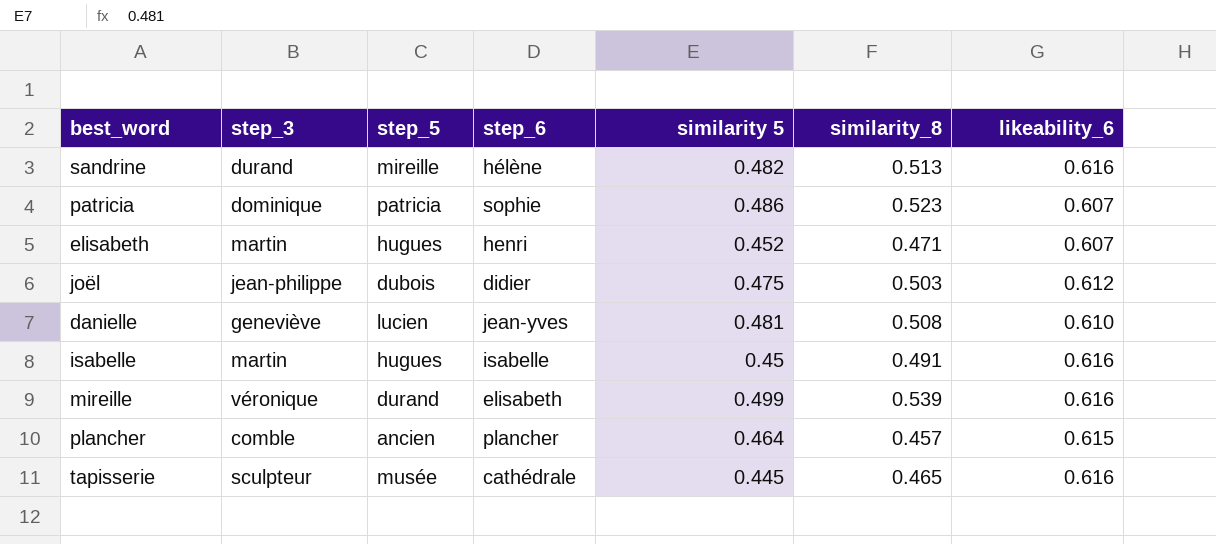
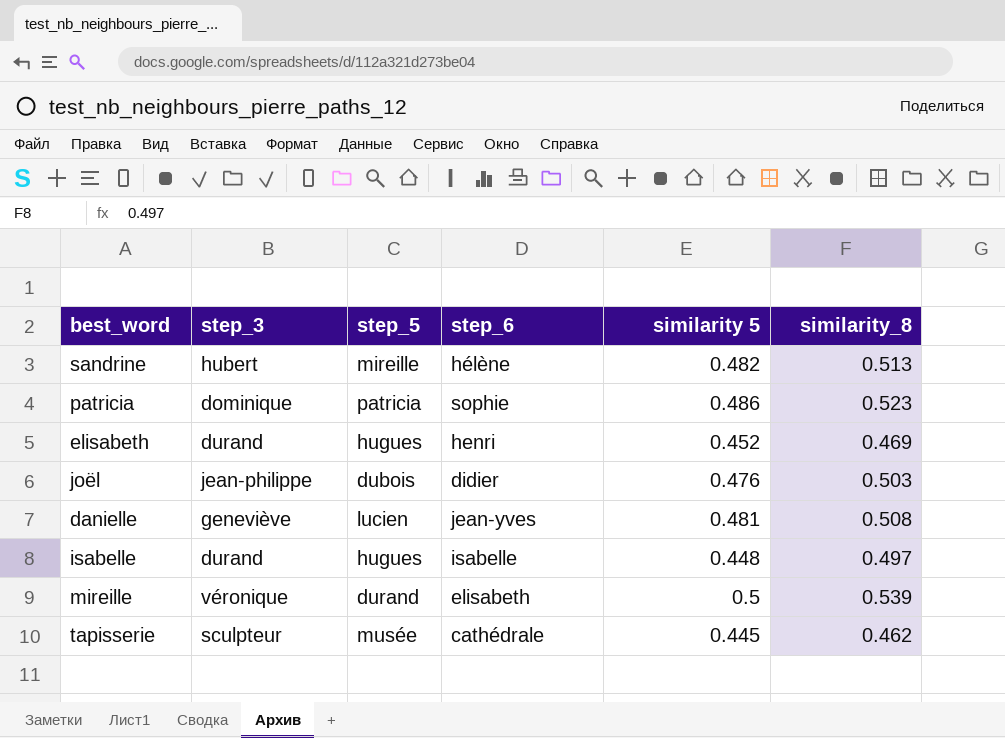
column likeability_6 | position: 7 -> none
row plancher: comble | ancien | plancher | 0.464 | 0.457 | 0.615 -> none
sandrine | step_3: durand -> hubert
elisabeth | step_3: martin -> durand
elisabeth | similarity_8: 0.471 -> 0.469
joël | similarity 5: 0.475 -> 0.476
isabelle | step_3: martin -> durand
isabelle | similarity 5: 0.45 -> 0.448
isabelle | similarity_8: 0.491 -> 0.497
mireille | similarity 5: 0.499 -> 0.5
tapisserie | similarity_8: 0.465 -> 0.462

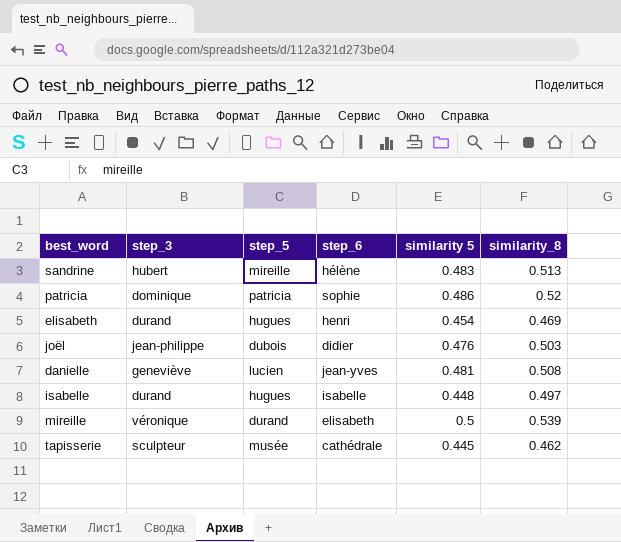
sandrine | similarity 5: 0.482 -> 0.483
patricia | similarity_8: 0.523 -> 0.52
elisabeth | similarity 5: 0.452 -> 0.454

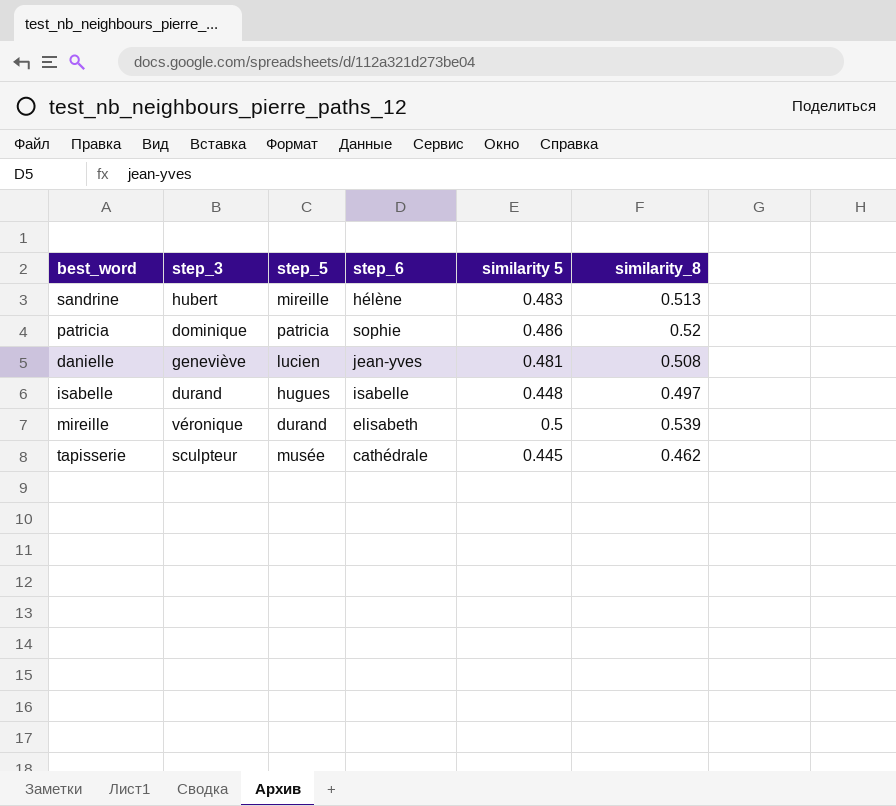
row elisabeth: durand | hugues | henri | 0.454 | 0.469 -> none
row joël: jean-philippe | dubois | didier | 0.476 | 0.503 -> none

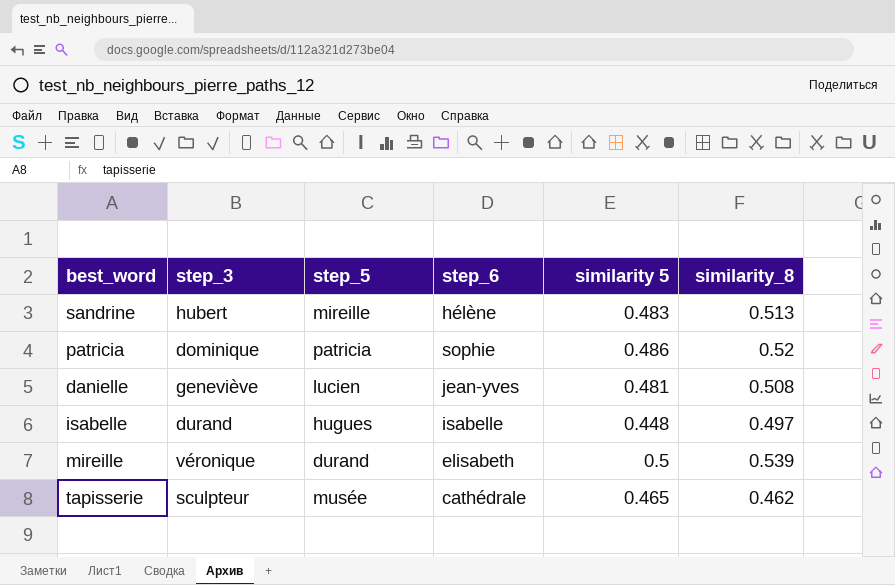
tapisserie | similarity 5: 0.445 -> 0.465

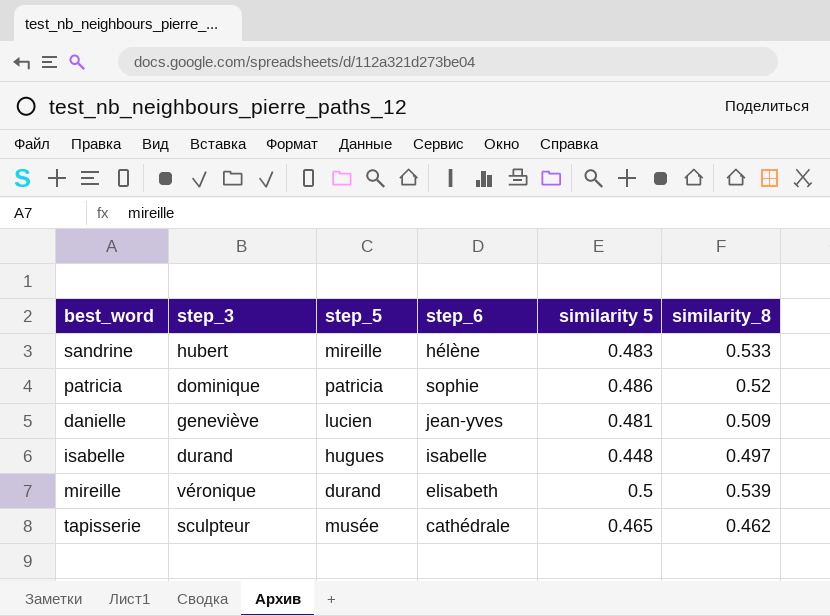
sandrine | similarity_8: 0.513 -> 0.533
danielle | similarity_8: 0.508 -> 0.509

